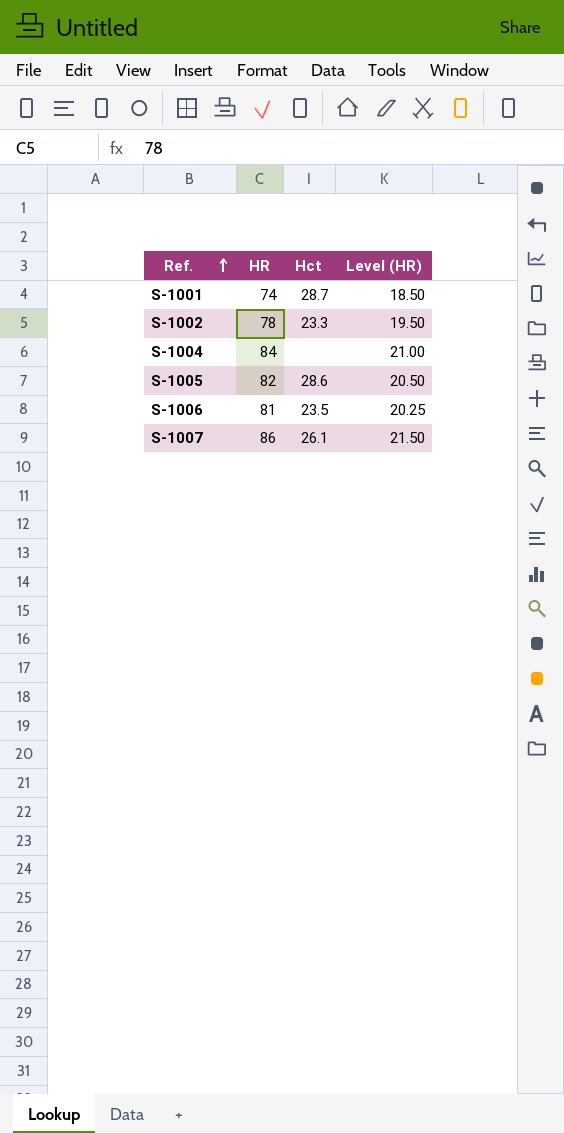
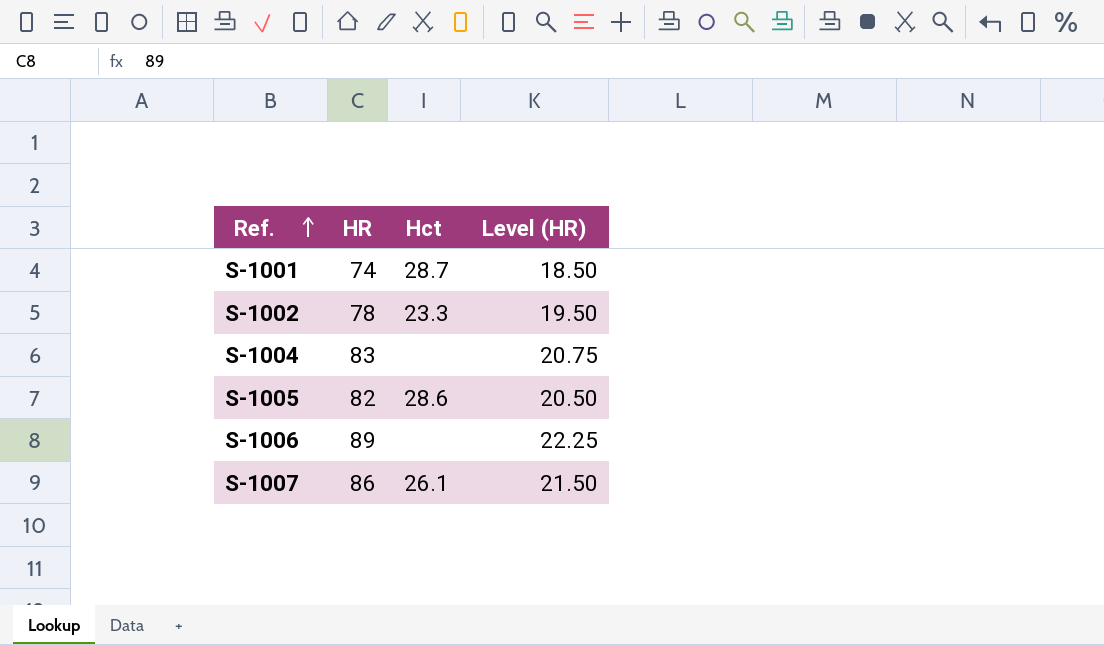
S-1004 | HR: 84 -> 83
S-1004 | Level (HR): 21.00 -> 20.75
S-1006 | HR: 81 -> 89
S-1006 | Hct: 23.5 -> none
S-1006 | Level (HR): 20.25 -> 22.25

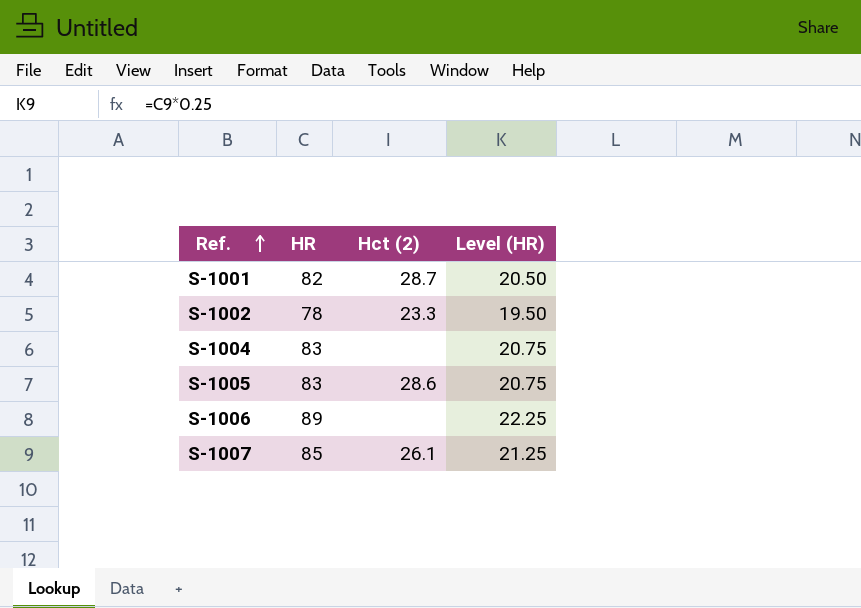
column name: Hct -> Hct (2)
S-1001 | HR: 74 -> 82
S-1001 | Level (HR): 18.50 -> 20.50
S-1005 | HR: 82 -> 83
S-1005 | Level (HR): 20.50 -> 20.75
S-1007 | HR: 86 -> 85
S-1007 | Level (HR): 21.50 -> 21.25

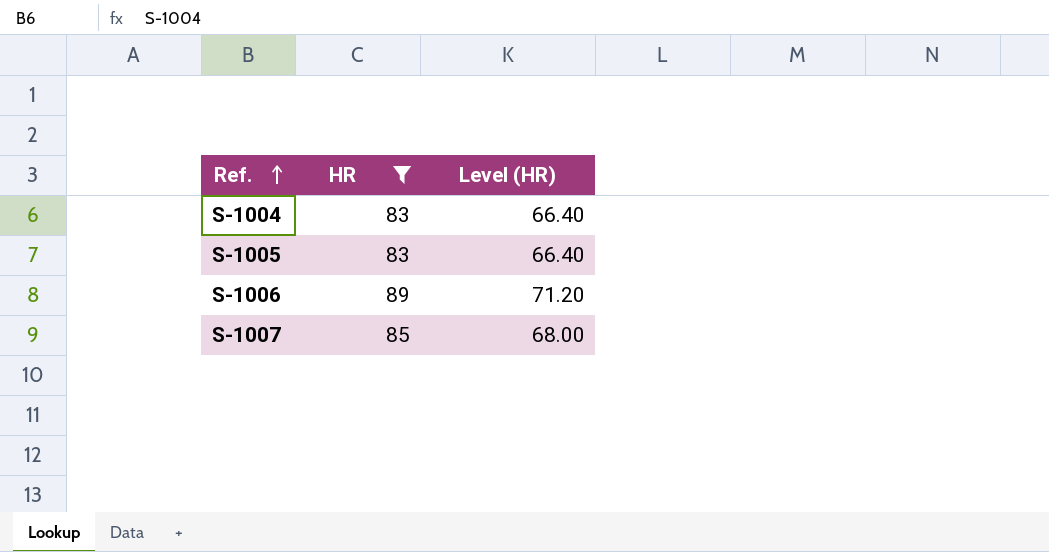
filter: none -> HR >= 83
column Hct (2) | position: 3 -> none
column Level (HR) | formula: [HR] * 0.25 -> [HR] * 0.8

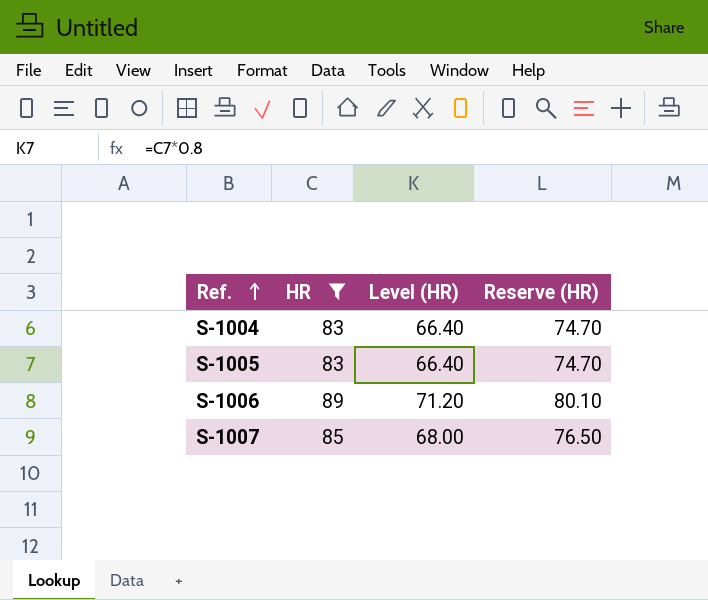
column Reserve (HR) | formula: none -> [HR] * 0.9

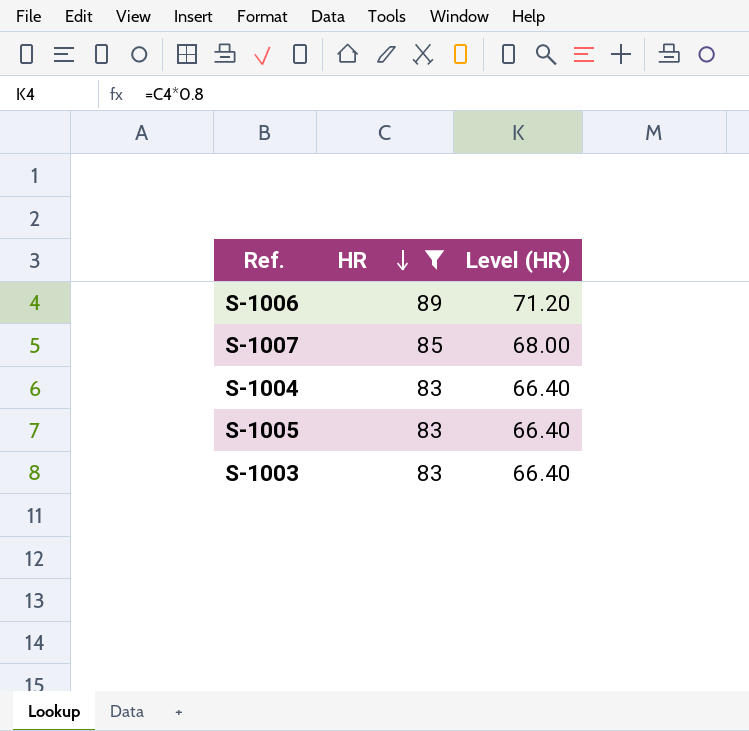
row order: Ref. ascending -> HR descending
column Reserve (HR) | formula: [HR] * 0.9 -> none
row S-1003: none -> 83 | 66.40

